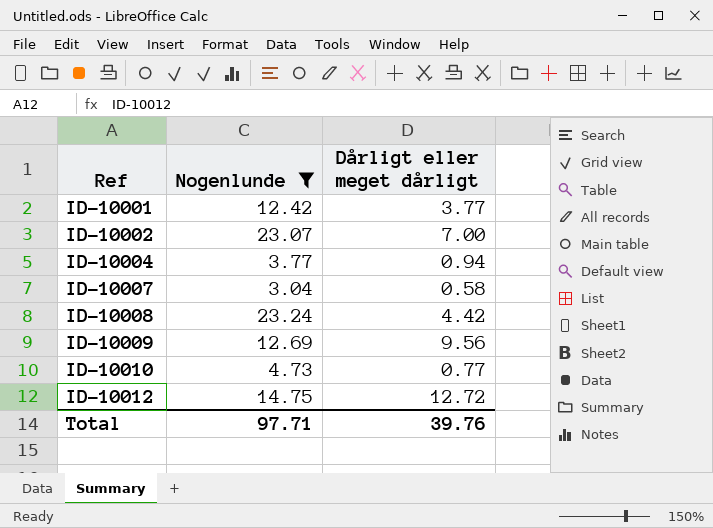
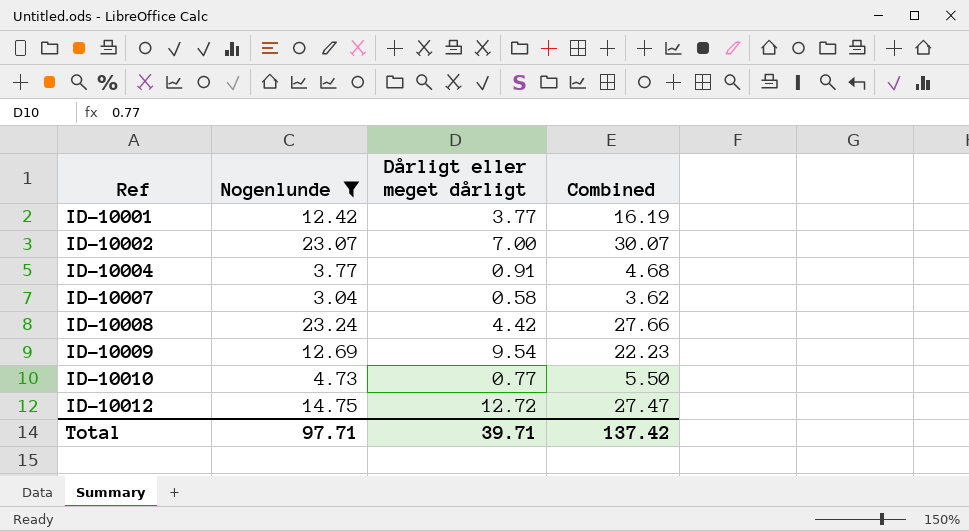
column Combined | formula: none -> [Nogenlunde] + [Dårligt eller meget dårligt]
ID-10004 | Dårligt eller meget dårligt: 0.94 -> 0.91
ID-10009 | Dårligt eller meget dårligt: 9.56 -> 9.54
Total | Dårligt eller meget dårligt: 39.76 -> 39.71

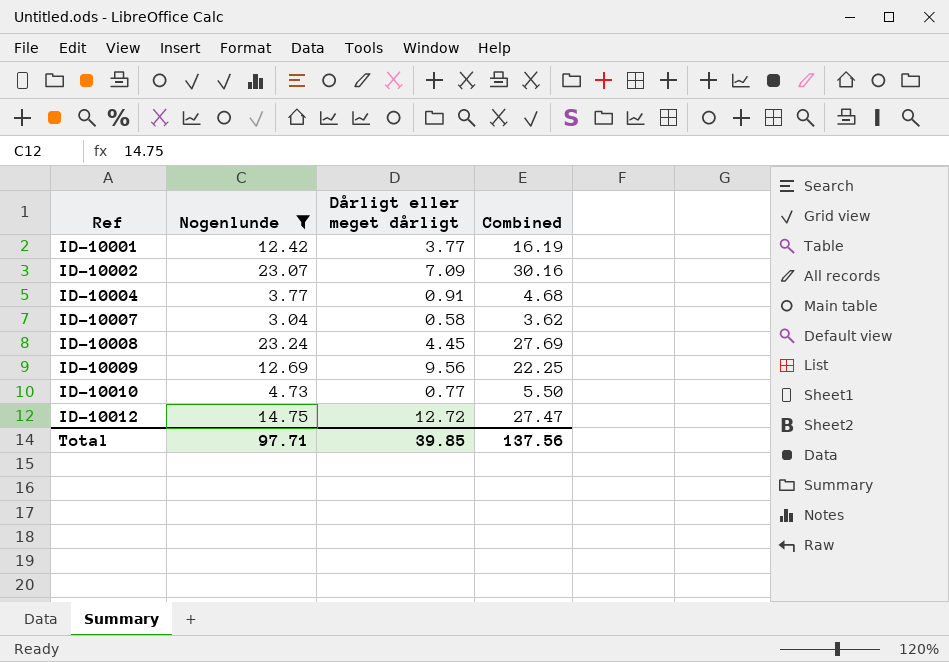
ID-10002 | Dårligt eller meget dårligt: 7.00 -> 7.09
ID-10002 | Combined: 30.07 -> 30.16
ID-10008 | Dårligt eller meget dårligt: 4.42 -> 4.45
ID-10008 | Combined: 27.66 -> 27.69
ID-10009 | Dårligt eller meget dårligt: 9.54 -> 9.56
ID-10009 | Combined: 22.23 -> 22.25
Total | Dårligt eller meget dårligt: 39.71 -> 39.85
Total | Combined: 137.42 -> 137.56

